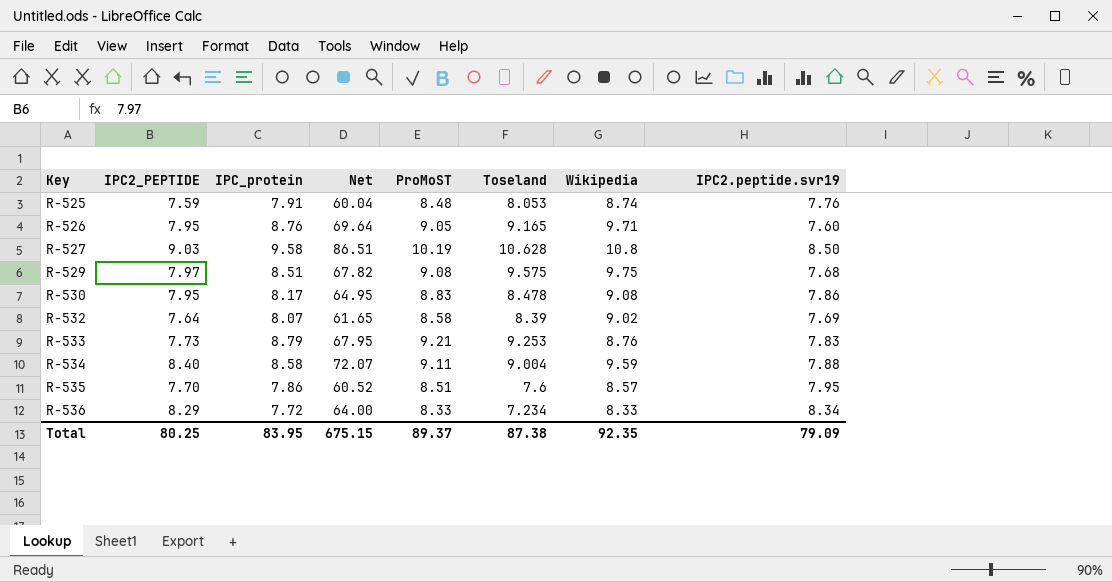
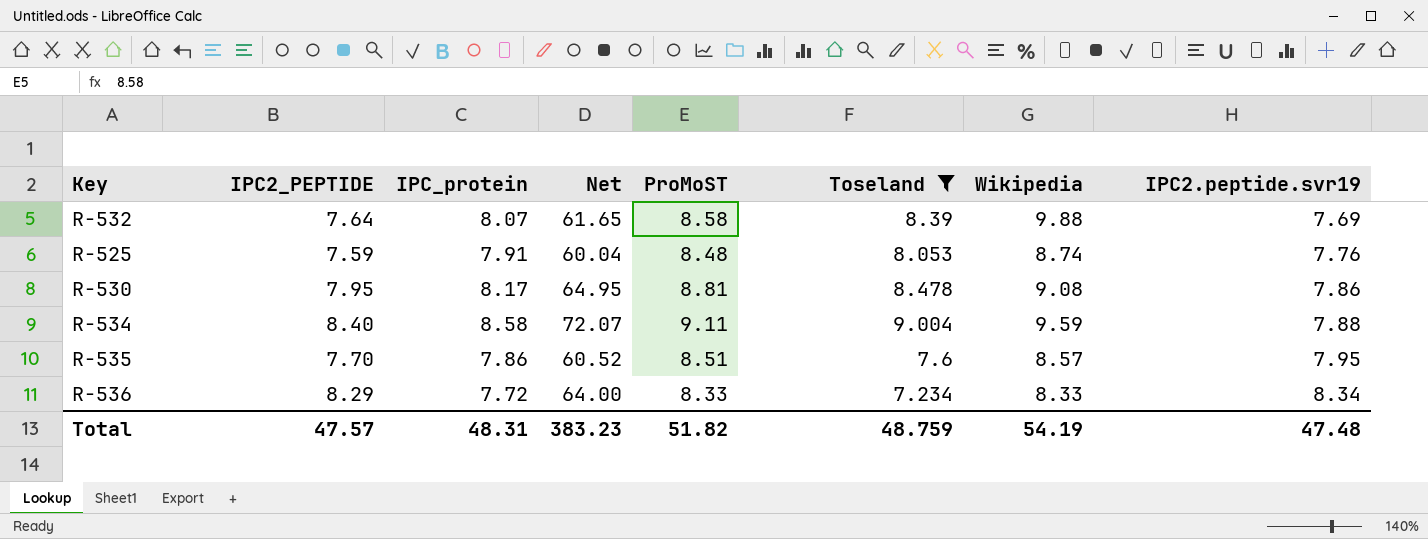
filter: none -> Toseland <= 9.004
row order: Key ascending -> IPC2.peptide.svr19 ascending
R-532 | Wikipedia: 9.02 -> 9.88
R-530 | ProMoST: 8.83 -> 8.81
Total | IPC2_PEPTIDE: 80.25 -> 47.57
Total | IPC_protein: 83.95 -> 48.31
Total | Net: 675.15 -> 383.23
Total | ProMoST: 89.37 -> 51.82
Total | Toseland: 87.38 -> 48.759
Total | Wikipedia: 92.35 -> 54.19
Total | IPC2.peptide.svr19: 79.09 -> 47.48

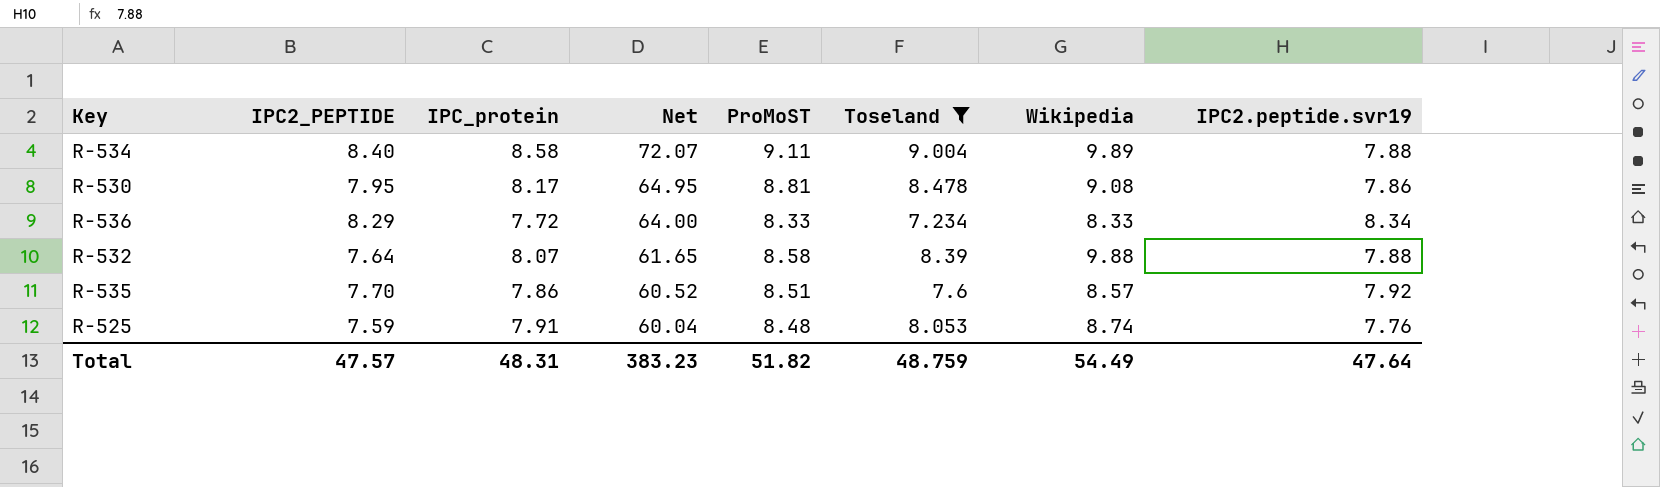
row order: IPC2.peptide.svr19 ascending -> Net descending
R-534 | Wikipedia: 9.59 -> 9.89
R-532 | IPC2.peptide.svr19: 7.69 -> 7.88
R-535 | IPC2.peptide.svr19: 7.95 -> 7.92
Total | Wikipedia: 54.19 -> 54.49
Total | IPC2.peptide.svr19: 47.48 -> 47.64

